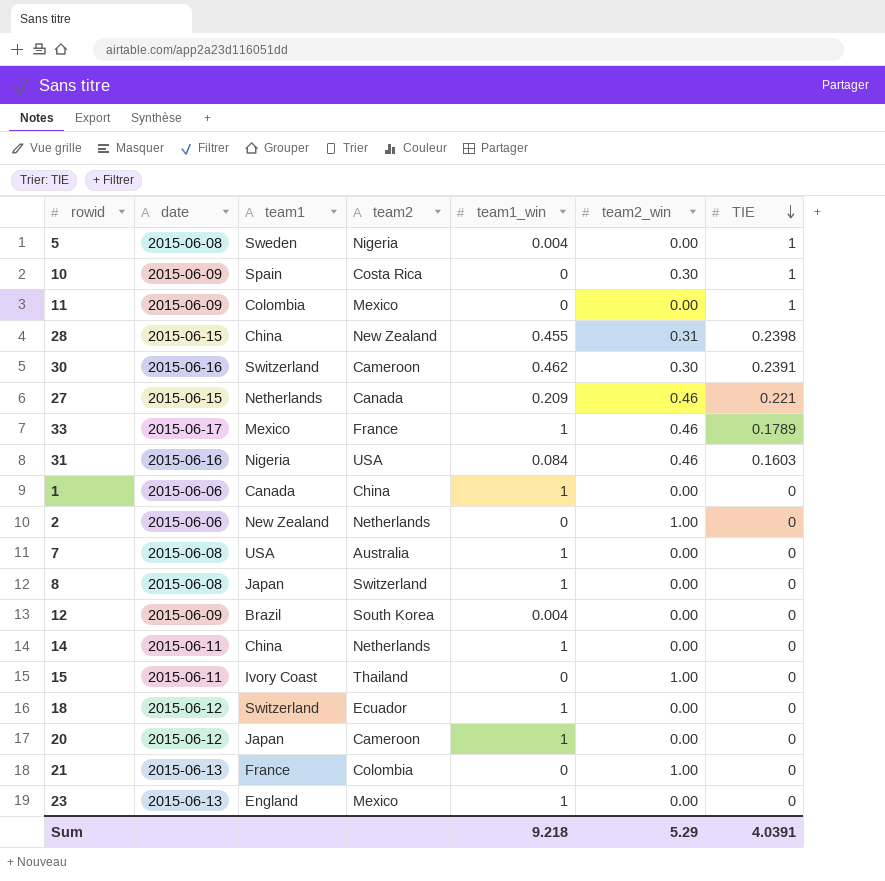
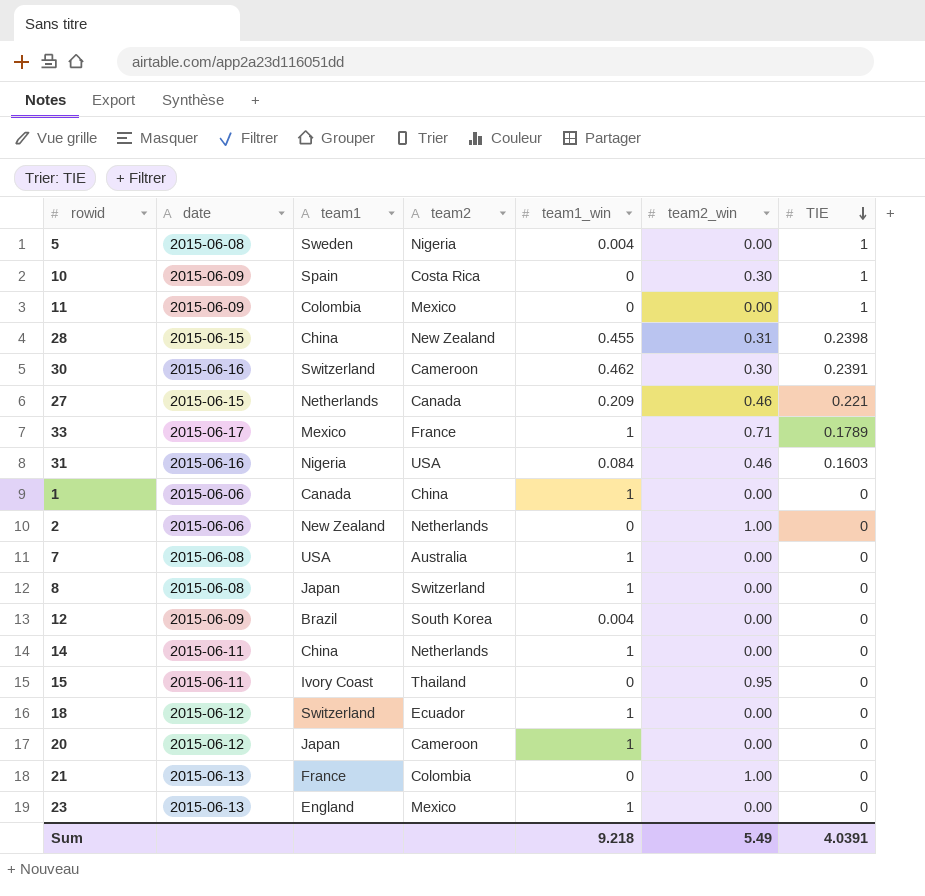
33 | team2_win: 0.46 -> 0.71
15 | team2_win: 1.00 -> 0.95
Sum | team2_win: 5.29 -> 5.49

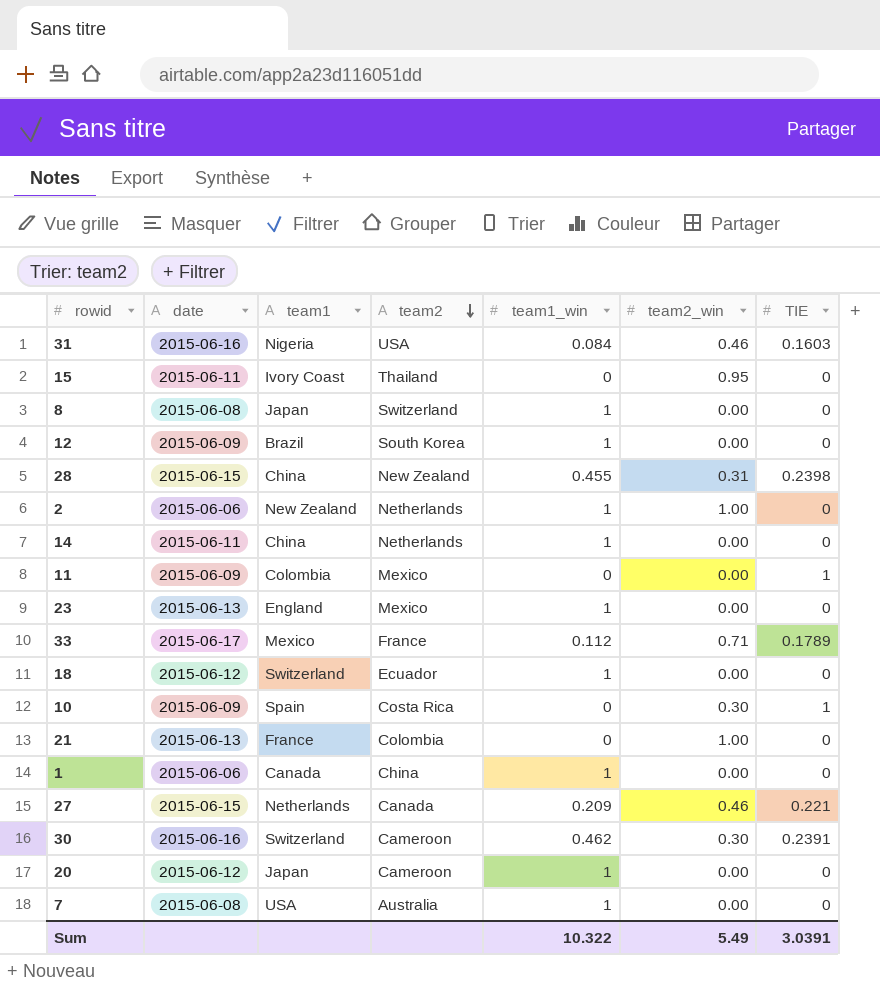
row order: TIE descending -> team2 descending
row 5: 2015-06-08 | Sweden | Nigeria | 0.004 | 0.00 | 1 -> none
12 | team1_win: 0.004 -> 1
2 | team1_win: 0 -> 1
33 | team1_win: 1 -> 0.112
Sum | team1_win: 9.218 -> 10.322
Sum | TIE: 4.0391 -> 3.0391

